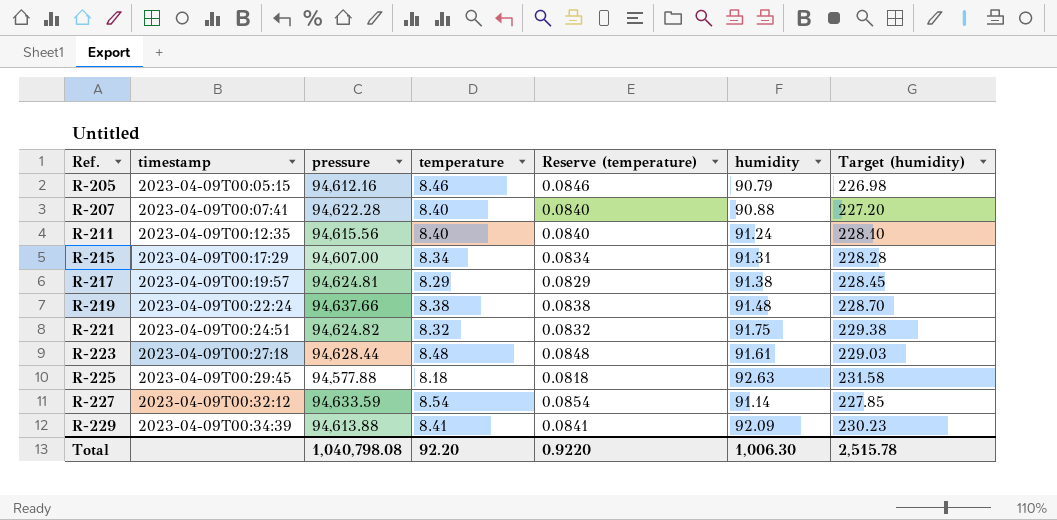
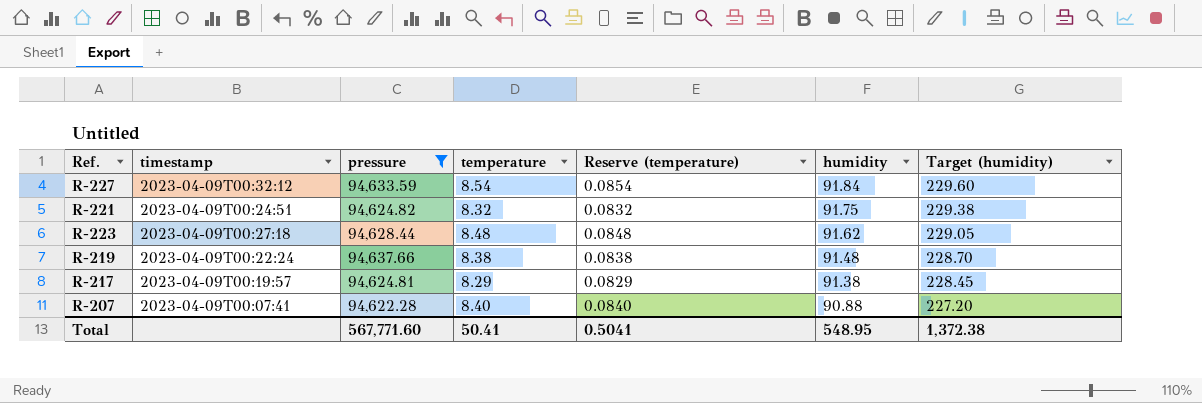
filter: none -> pressure >= 94,622.28
row order: Ref. ascending -> humidity descending
R-227 | humidity: 91.14 -> 91.84
R-227 | Target (humidity): 227.85 -> 229.60
R-223 | humidity: 91.61 -> 91.62
R-223 | Target (humidity): 229.03 -> 229.05
Total | pressure: 1,040,798.08 -> 567,771.60
Total | temperature: 92.20 -> 50.41
Total | Reserve (temperature): 0.9220 -> 0.5041
Total | humidity: 1,006.30 -> 548.95
Total | Target (humidity): 2,515.78 -> 1,372.38

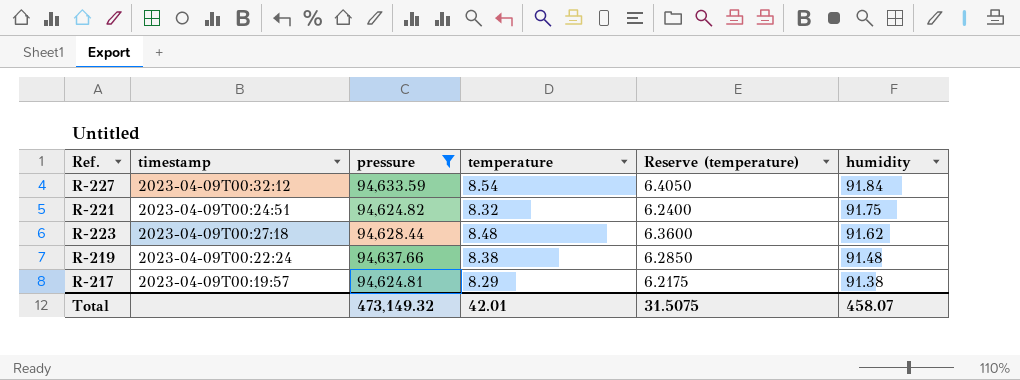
column Target (humidity) | formula: [humidity] * 2.5 -> none
column Reserve (temperature) | formula: [temperature] * 0.01 -> [temperature] * 0.75
row R-207: 2023-04-09T00:07:41 | 94,622.28 | 8.40 | 0.0840 | 90.88 | 227.20 -> none
Total | pressure: 567,771.60 -> 473,149.32
Total | temperature: 50.41 -> 42.01
Total | Reserve (temperature): 0.5041 -> 31.5075
Total | humidity: 548.95 -> 458.07

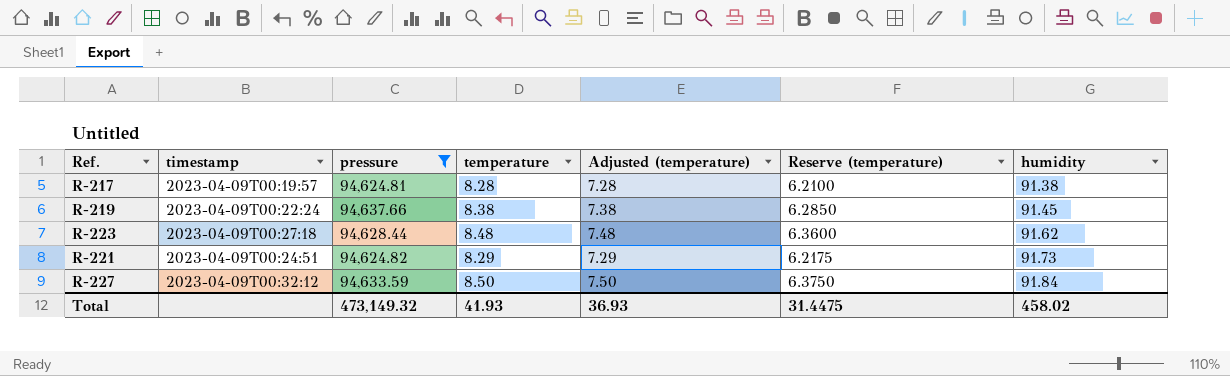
row order: humidity descending -> humidity ascending
column Adjusted (temperature) | formula: none -> [temperature] - 1
R-217 | temperature: 8.29 -> 8.28
R-217 | Reserve (temperature): 6.2175 -> 6.2100
R-219 | humidity: 91.48 -> 91.45
R-221 | temperature: 8.32 -> 8.29
R-221 | Reserve (temperature): 6.2400 -> 6.2175
R-221 | humidity: 91.75 -> 91.73
R-227 | temperature: 8.54 -> 8.50
R-227 | Reserve (temperature): 6.4050 -> 6.3750
Total | temperature: 42.01 -> 41.93
Total | Reserve (temperature): 31.5075 -> 31.4475
Total | humidity: 458.07 -> 458.02

